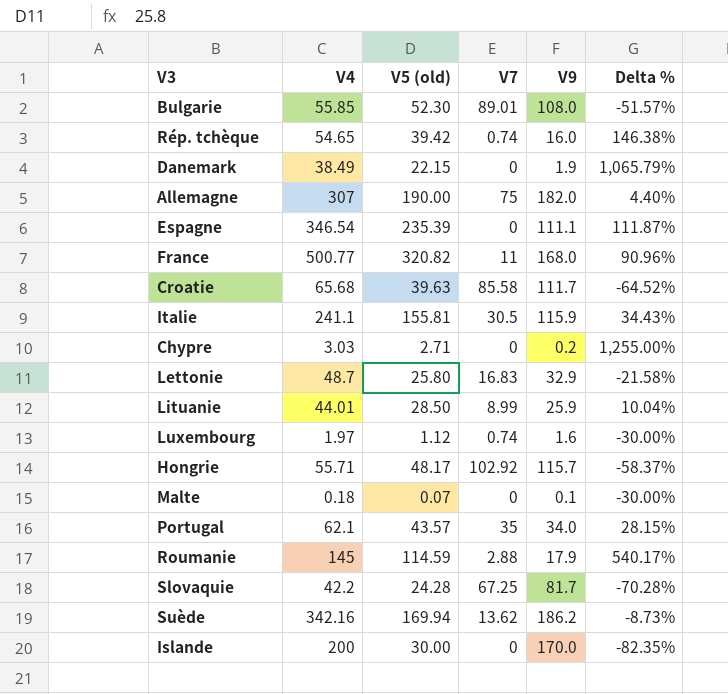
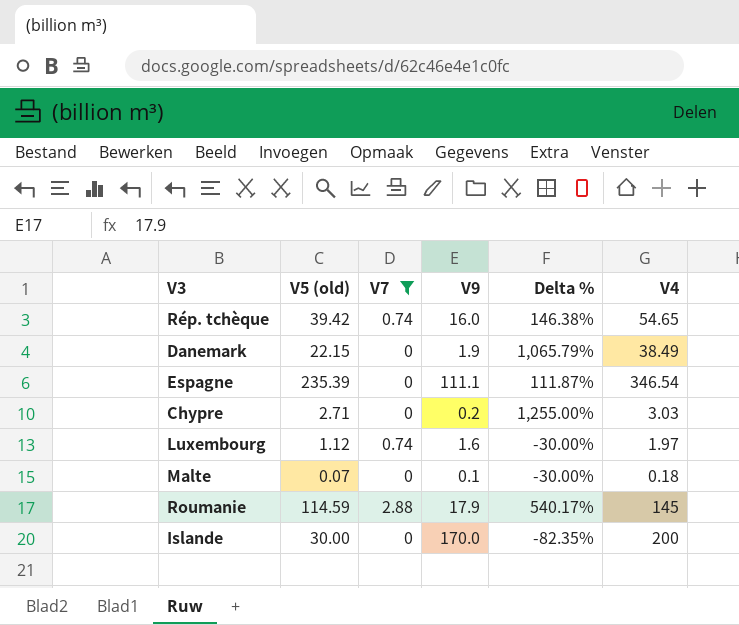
filter: none -> V7 <= 2.88
column V4 | position: 2 -> 6

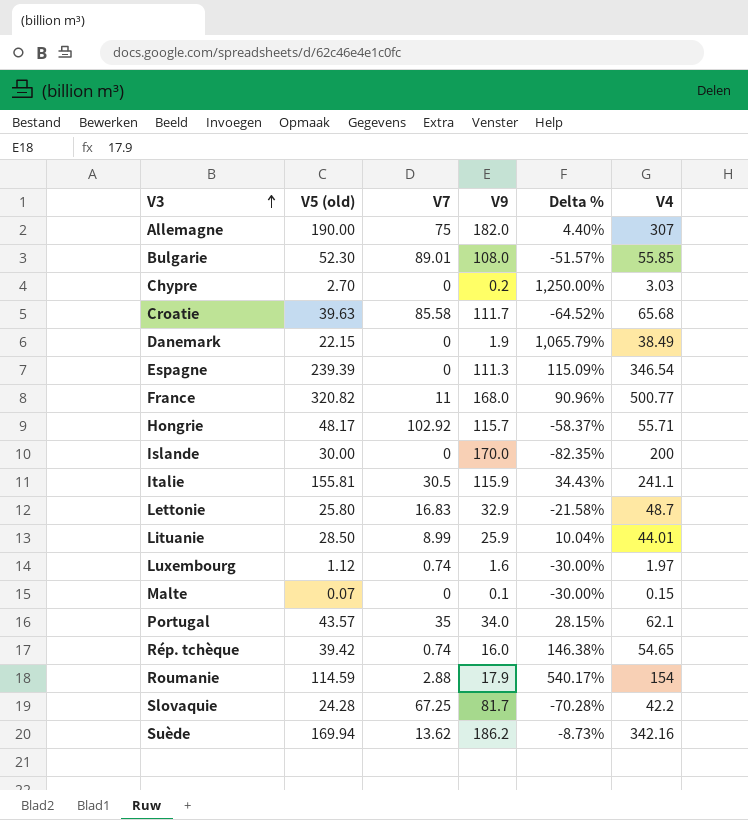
filter: V7 <= 2.88 -> none
row order: none -> V3 ascending
Chypre | V5 (old): 2.71 -> 2.70
Chypre | Delta %: 1,255.00% -> 1,250.00%
Espagne | V5 (old): 235.39 -> 239.39
Espagne | V9: 111.1 -> 111.3
Espagne | Delta %: 111.87% -> 115.09%
Malte | V4: 0.18 -> 0.15
Roumanie | V4: 145 -> 154

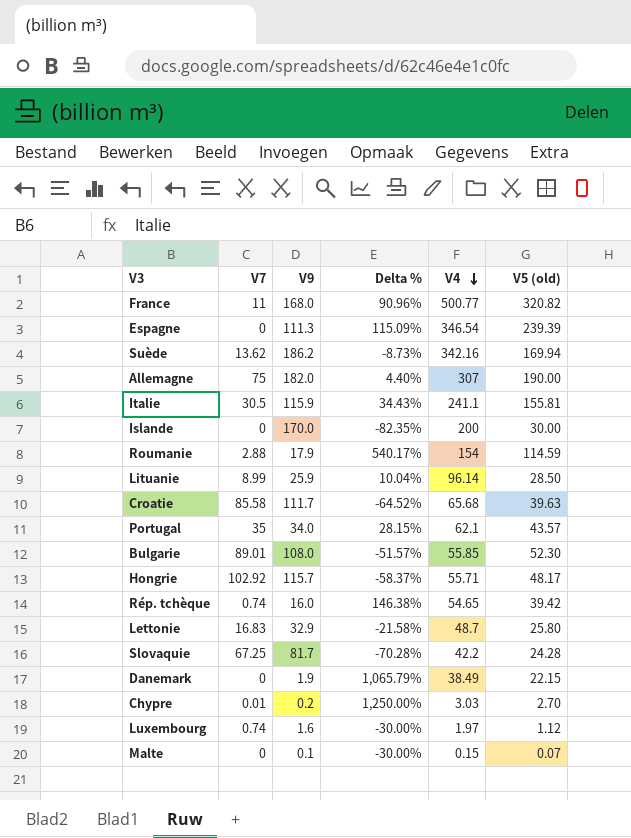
row order: V3 ascending -> V4 descending
column V5 (old) | position: 2 -> 6
Lituanie | V4: 44.01 -> 96.14
Chypre | V7: 0 -> 0.01

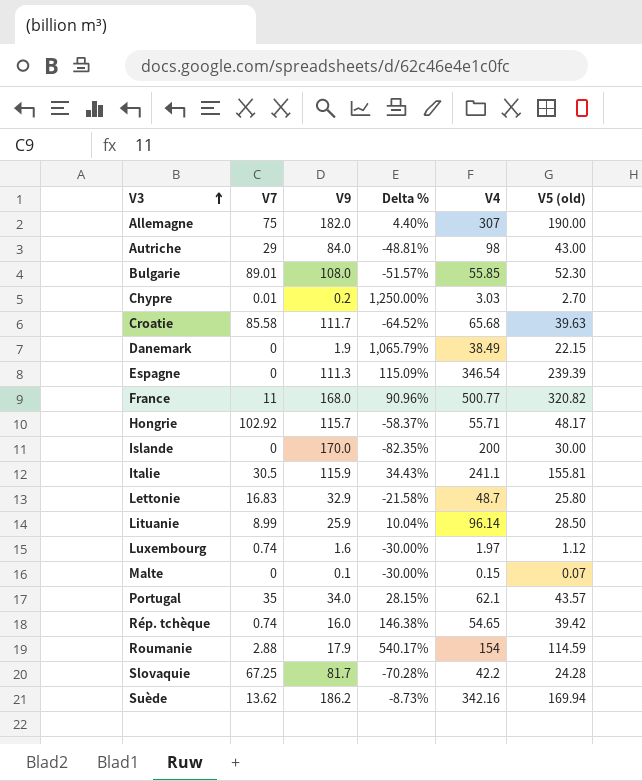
row order: V4 descending -> V3 ascending
row Autriche: none -> 29 | 84.0 | -48.81% | 98 | 43.00

